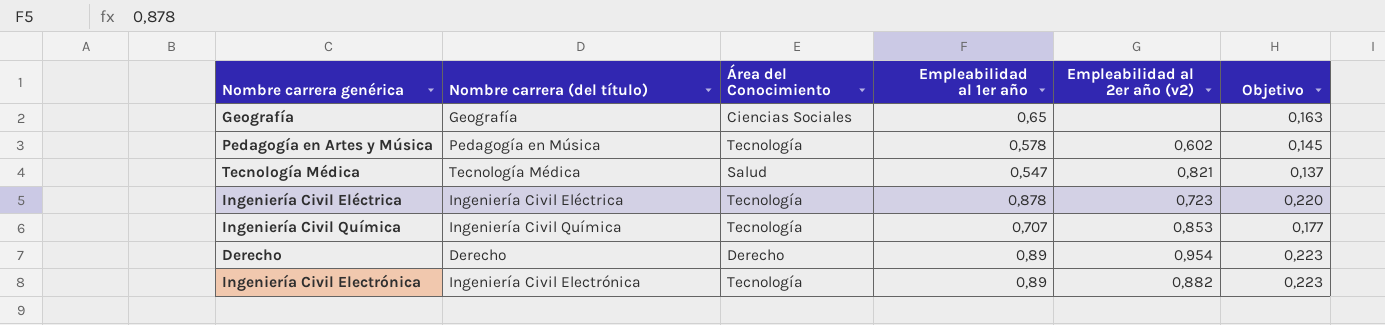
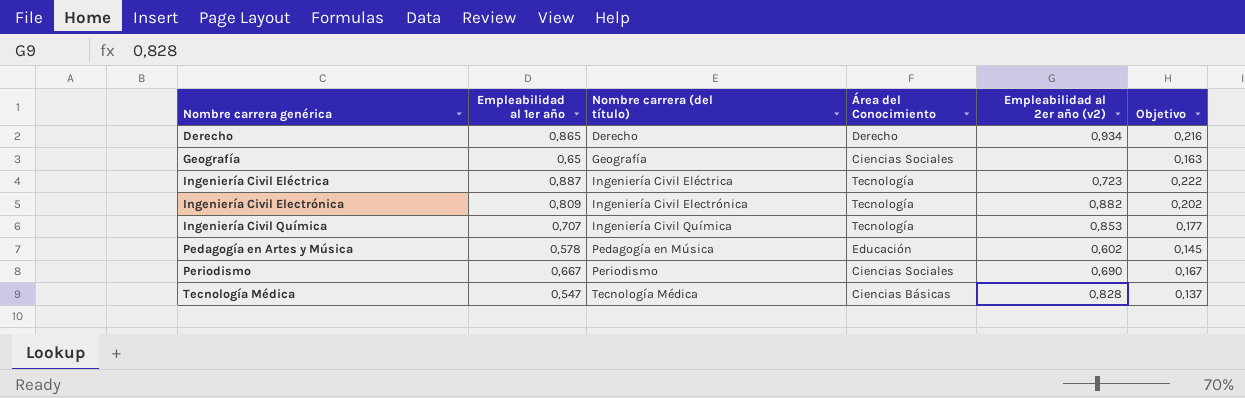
row order: none -> Nombre carrera genérica ascending
column Empleabilidad al 1er año | position: 4 -> 2
Derecho | Empleabilidad al 1er año: 0,89 -> 0,865
Derecho | Empleabilidad al 2er año (v2): 0,954 -> 0,934
Derecho | Objetivo: 0,223 -> 0,216
Ingeniería Civil Eléctrica | Empleabilidad al 1er año: 0,878 -> 0,887
Ingeniería Civil Eléctrica | Objetivo: 0,220 -> 0,222
Ingeniería Civil Electrónica | Empleabilidad al 1er año: 0,89 -> 0,809
Ingeniería Civil Electrónica | Objetivo: 0,223 -> 0,202
Pedagogía en Artes y Música | Área del Conocimiento: Tecnología -> Educación
row Periodismo: none -> 0,667 | Periodismo | Ciencias Sociales | 0,690 | 0,167
Tecnología Médica | Área del Conocimiento: Salud -> Ciencias Básicas
Tecnología Médica | Empleabilidad al 2er año (v2): 0,821 -> 0,828

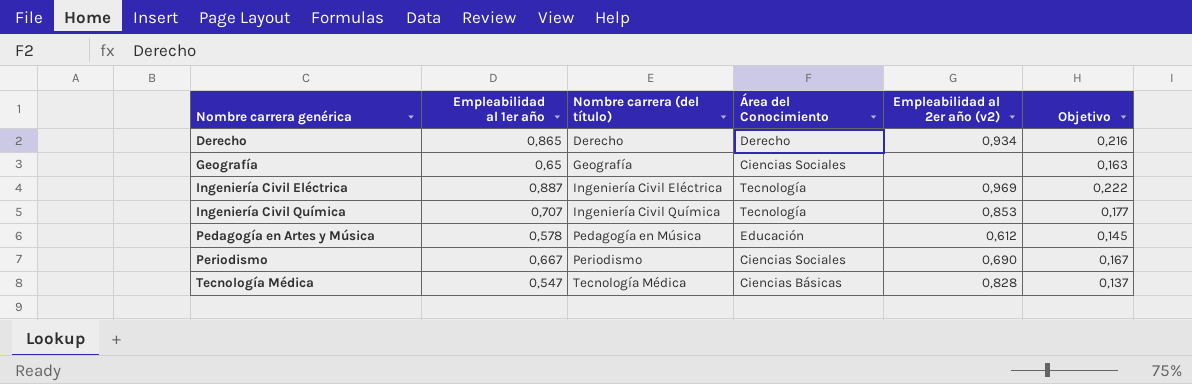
row Ingeniería Civil Electrónica: 0,809 | Ingeniería Civil Electrónica | Tecnología | 0,882 | 0,202 -> none
Ingeniería Civil Eléctrica | Empleabilidad al 2er año (v2): 0,723 -> 0,969
Pedagogía en Artes y Música | Empleabilidad al 2er año (v2): 0,602 -> 0,612

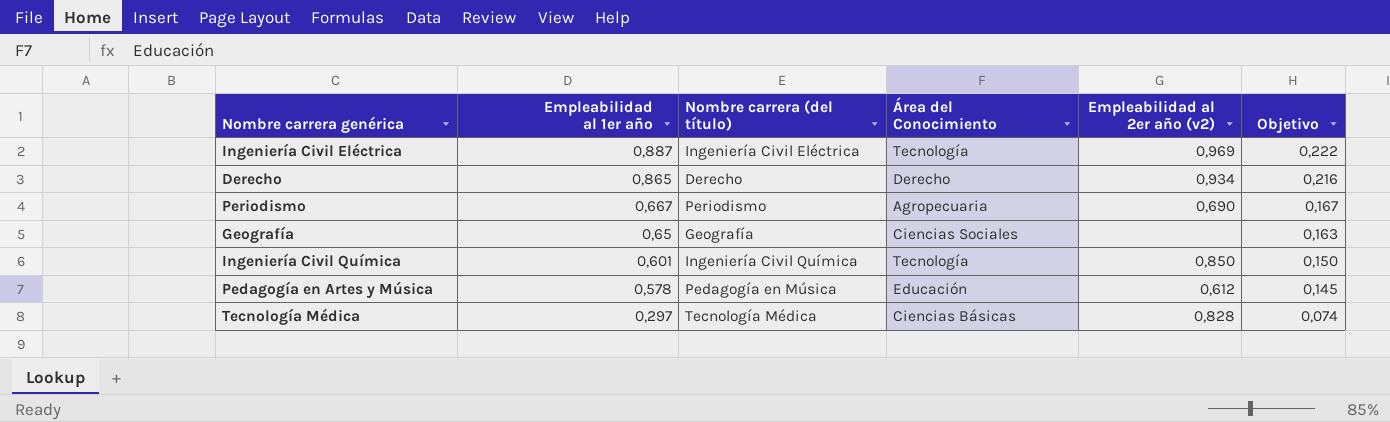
row order: Nombre carrera genérica ascending -> Empleabilidad al 1er año descending
Periodismo | Área del Conocimiento: Ciencias Sociales -> Agropecuaria
Ingeniería Civil Química | Empleabilidad al 1er año: 0,707 -> 0,601
Ingeniería Civil Química | Empleabilidad al 2er año (v2): 0,853 -> 0,850
Ingeniería Civil Química | Objetivo: 0,177 -> 0,150
Tecnología Médica | Empleabilidad al 1er año: 0,547 -> 0,297
Tecnología Médica | Objetivo: 0,137 -> 0,074

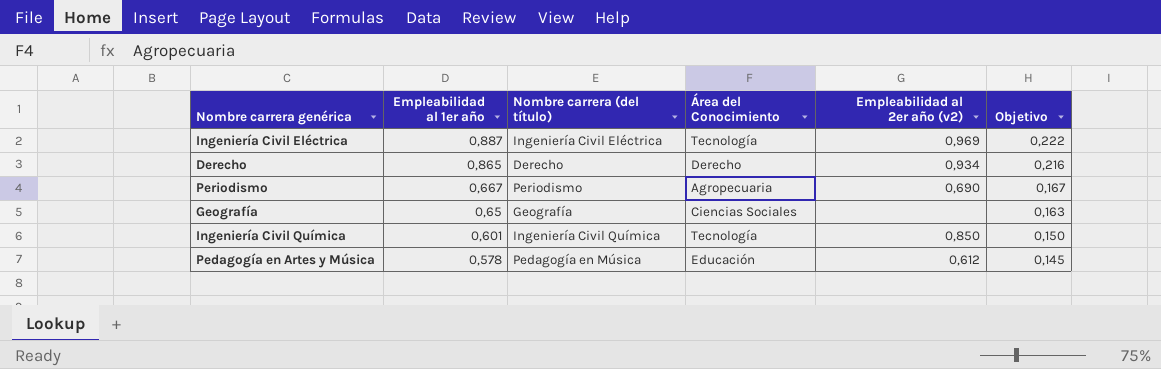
row Tecnología Médica: 0,297 | Tecnología Médica | Ciencias Básicas | 0,828 | 0,074 -> none

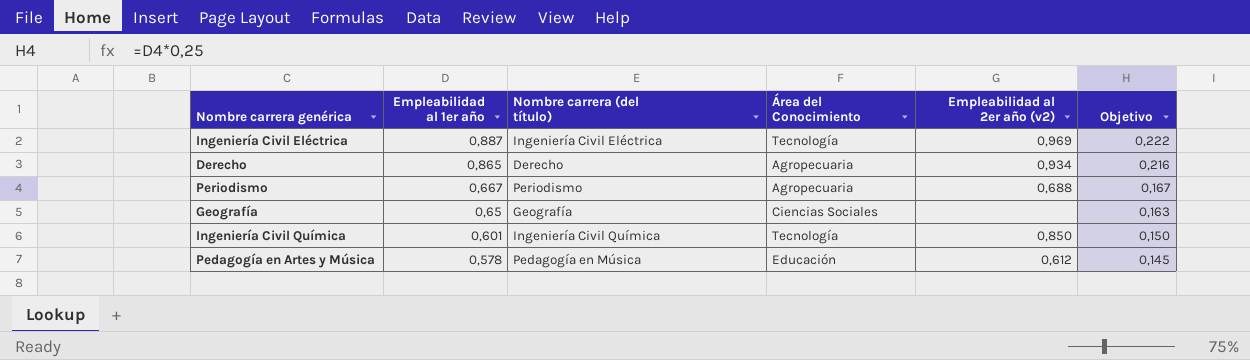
Derecho | Área del Conocimiento: Derecho -> Agropecuaria
Periodismo | Empleabilidad al 2er año (v2): 0,690 -> 0,688

